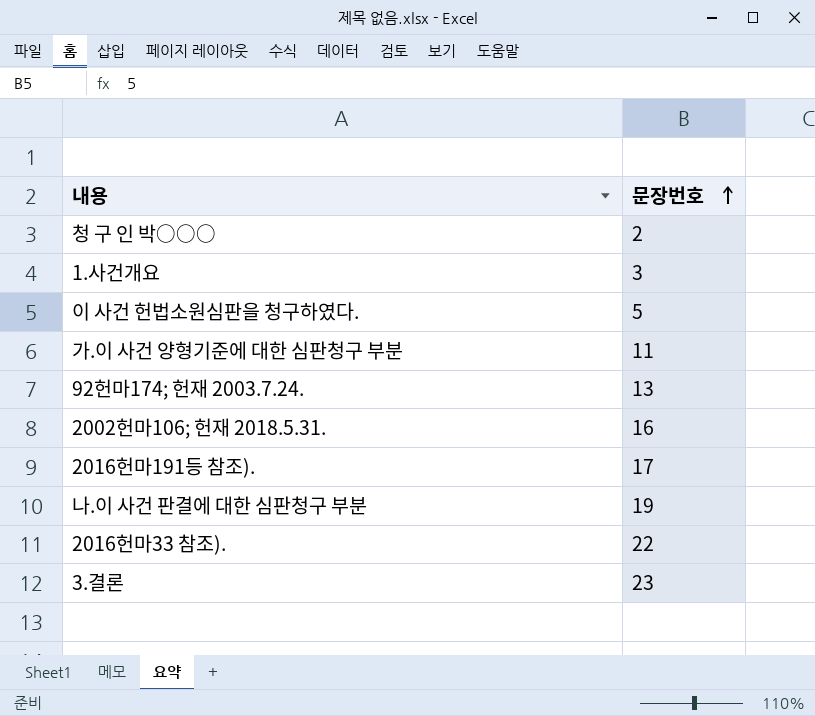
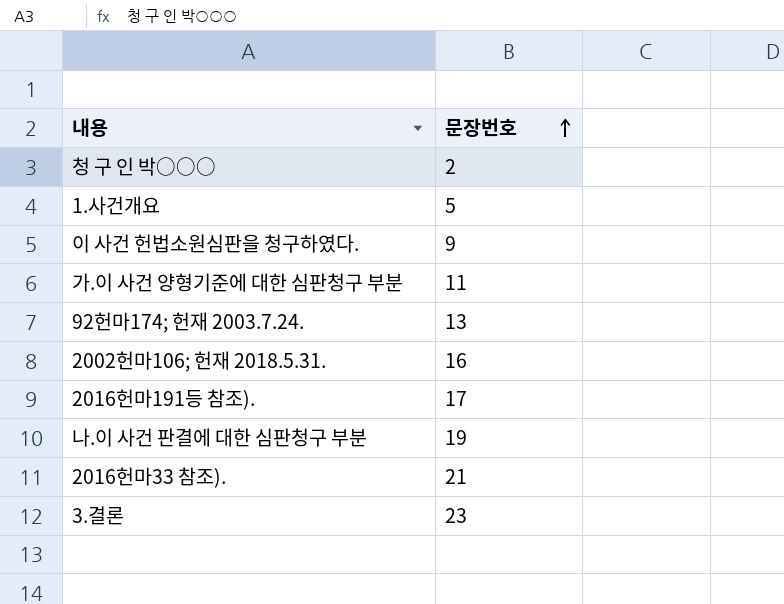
1.사건개요 | 문장번호: 3 -> 5
이 사건 헌법소원심판을 청구하였다. | 문장번호: 5 -> 9
2016헌마33 참조). | 문장번호: 22 -> 21

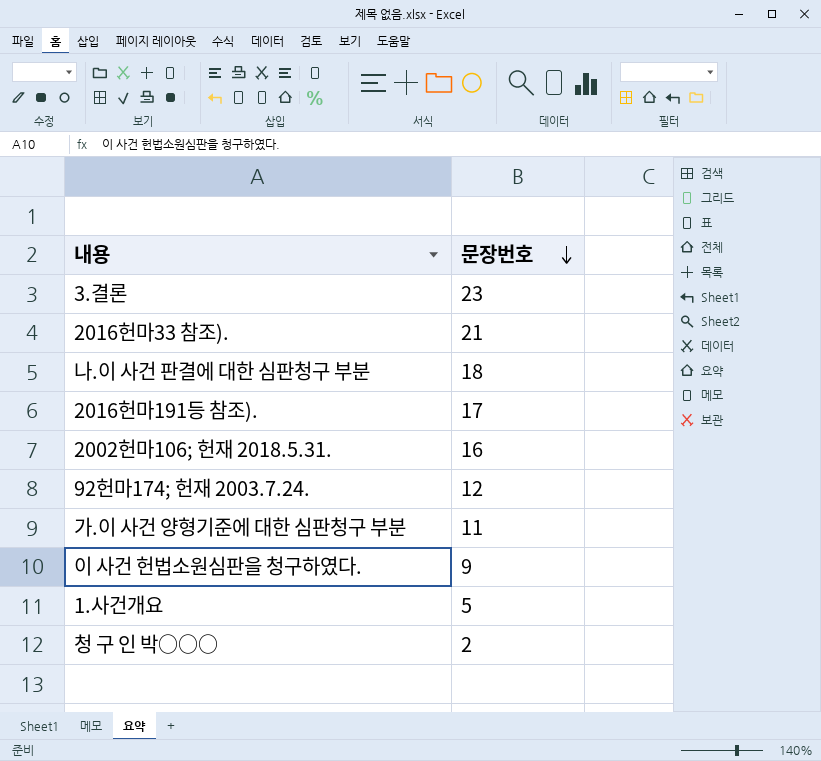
row order: 문장번호 ascending -> 문장번호 descending
나.이 사건 판결에 대한 심판청구 부분 | 문장번호: 19 -> 18
92헌마174; 헌재 2003.7.24. | 문장번호: 13 -> 12

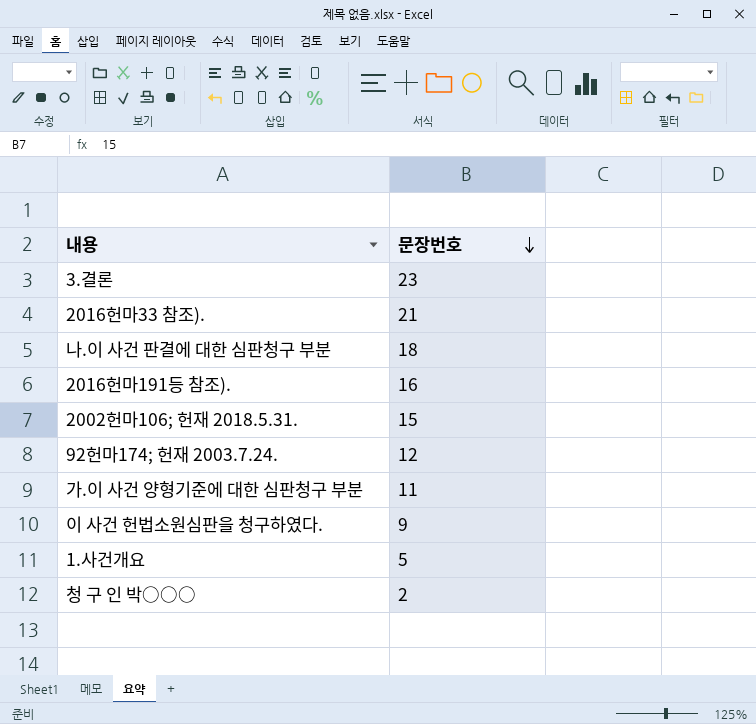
2016헌마191등 참조). | 문장번호: 17 -> 16
2002헌마106; 헌재 2018.5.31. | 문장번호: 16 -> 15

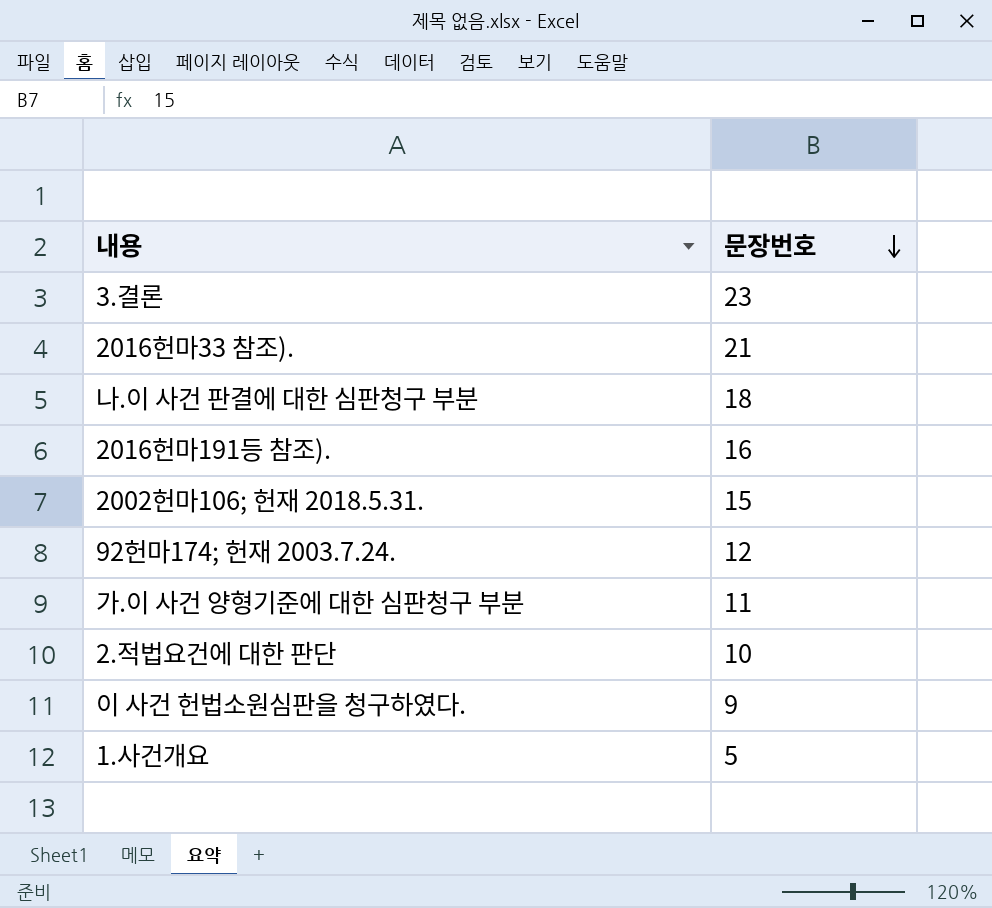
row 청 구 인 박○○○: 2 -> none
row 2.적법요건에 대한 판단: none -> 10

